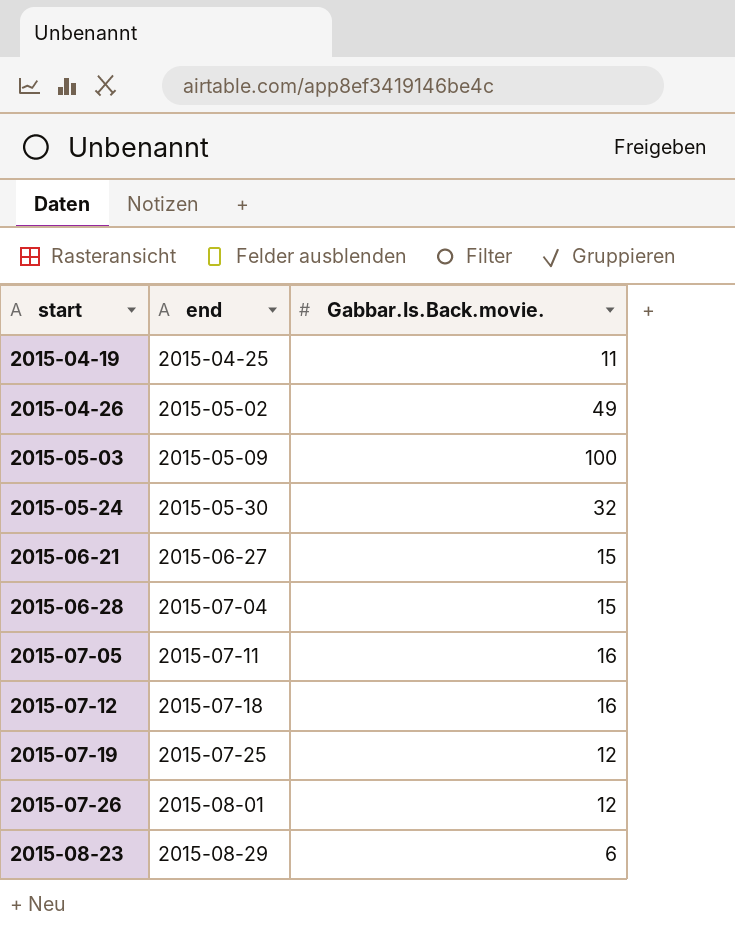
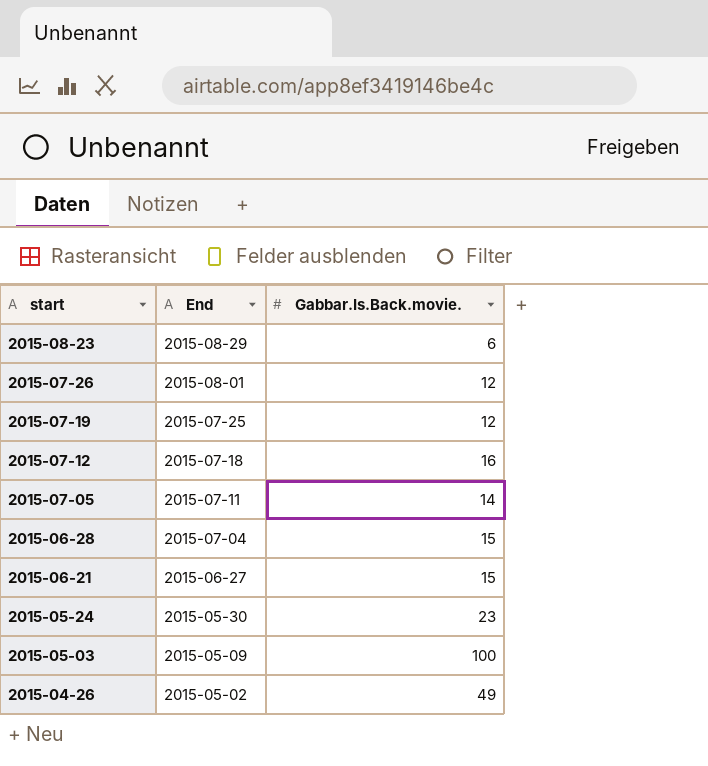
row order: start ascending -> start descending
column name: end -> End
row 2015-04-19: 2015-04-25 | 11 -> none
2015-07-05 | Gabbar.Is.Back.movie.: 16 -> 14
2015-05-24 | Gabbar.Is.Back.movie.: 32 -> 23

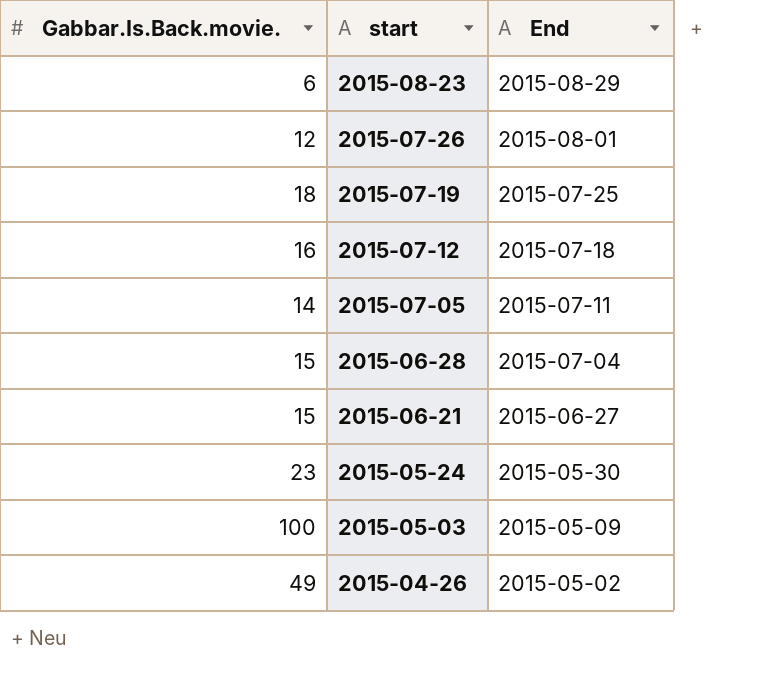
column Gabbar.Is.Back.movie. | position: 3 -> 1
2015-07-19 | Gabbar.Is.Back.movie.: 12 -> 18

